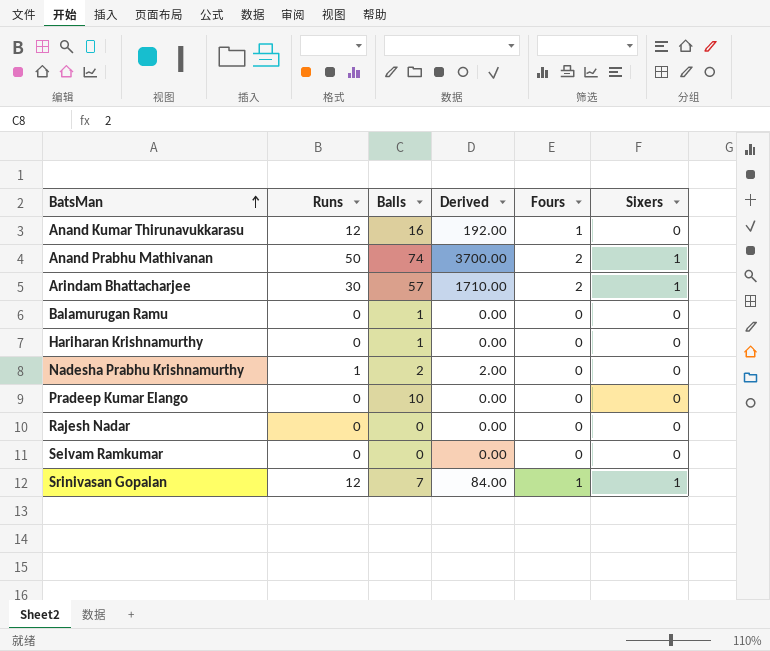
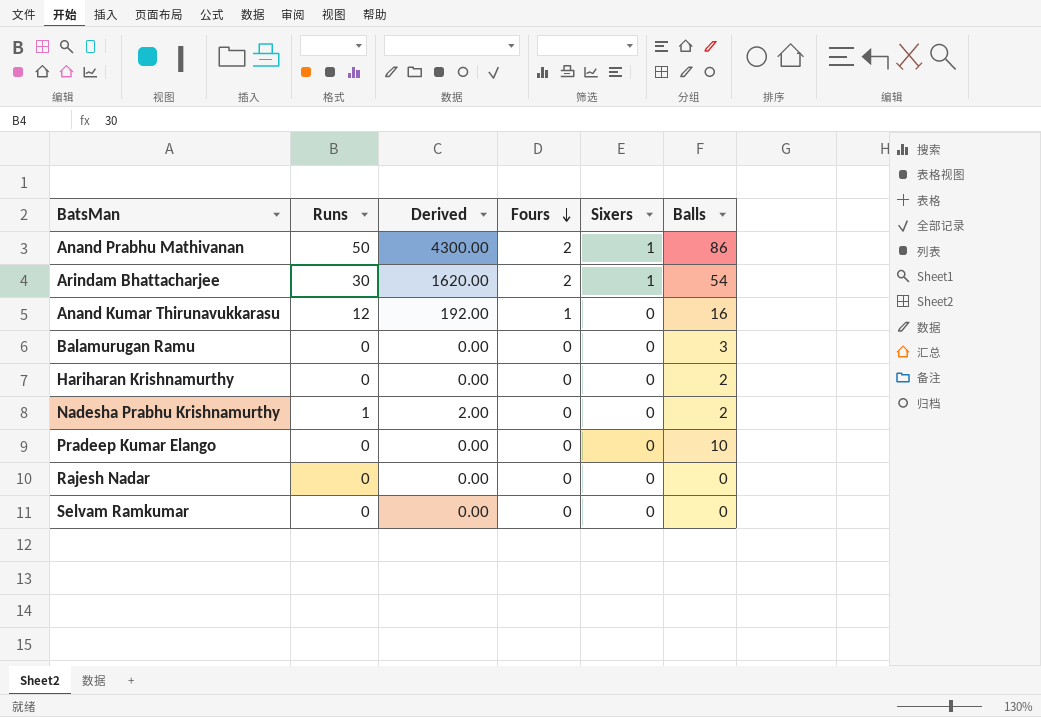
row order: BatsMan ascending -> Fours descending
column Balls | position: 3 -> 6
row Srinivasan Gopalan: 12 | 7 | 84.00 | 1 | 1 -> none
Anand Prabhu Mathivanan | Derived: 3700.00 -> 4300.00
Anand Prabhu Mathivanan | Balls: 74 -> 86
Arindam Bhattacharjee | Derived: 1710.00 -> 1620.00
Arindam Bhattacharjee | Balls: 57 -> 54
Balamurugan Ramu | Balls: 1 -> 3
Hariharan Krishnamurthy | Balls: 1 -> 2

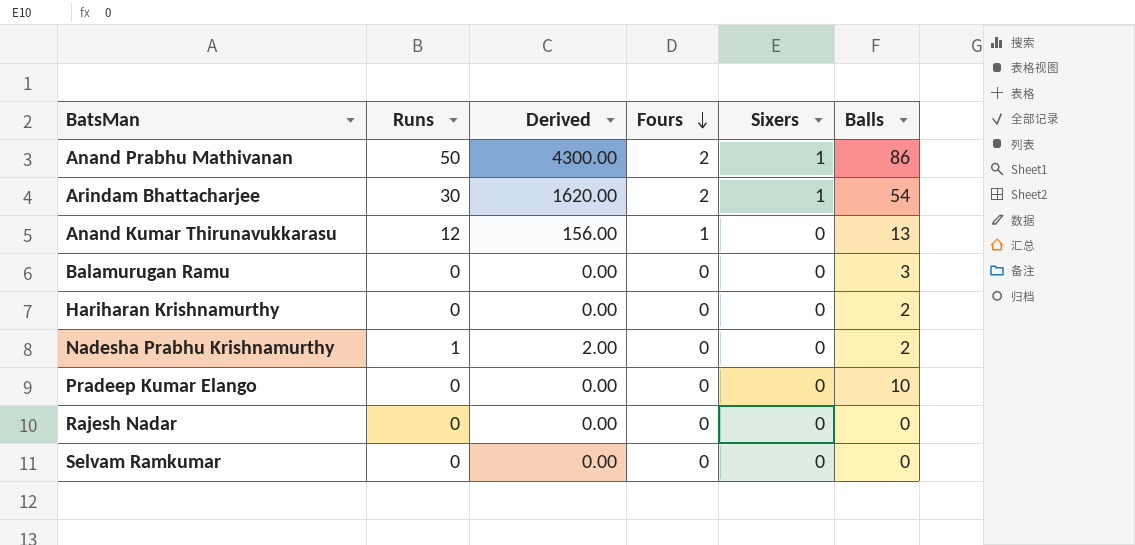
Anand Kumar Thirunavukkarasu | Derived: 192.00 -> 156.00
Anand Kumar Thirunavukkarasu | Balls: 16 -> 13

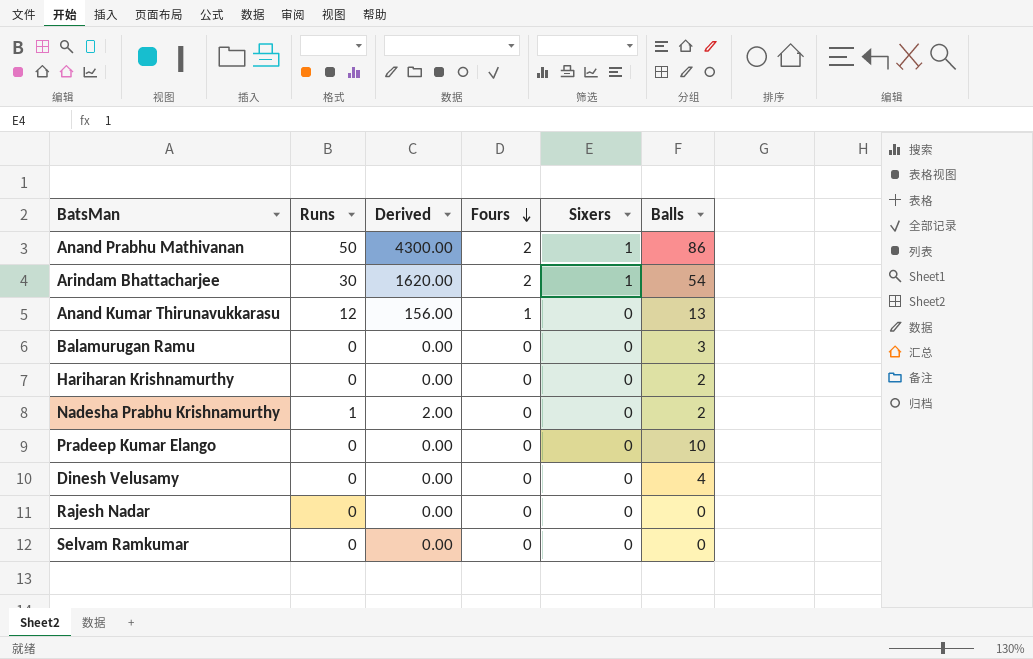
row Dinesh Velusamy: none -> 0 | 0.00 | 0 | 0 | 4

